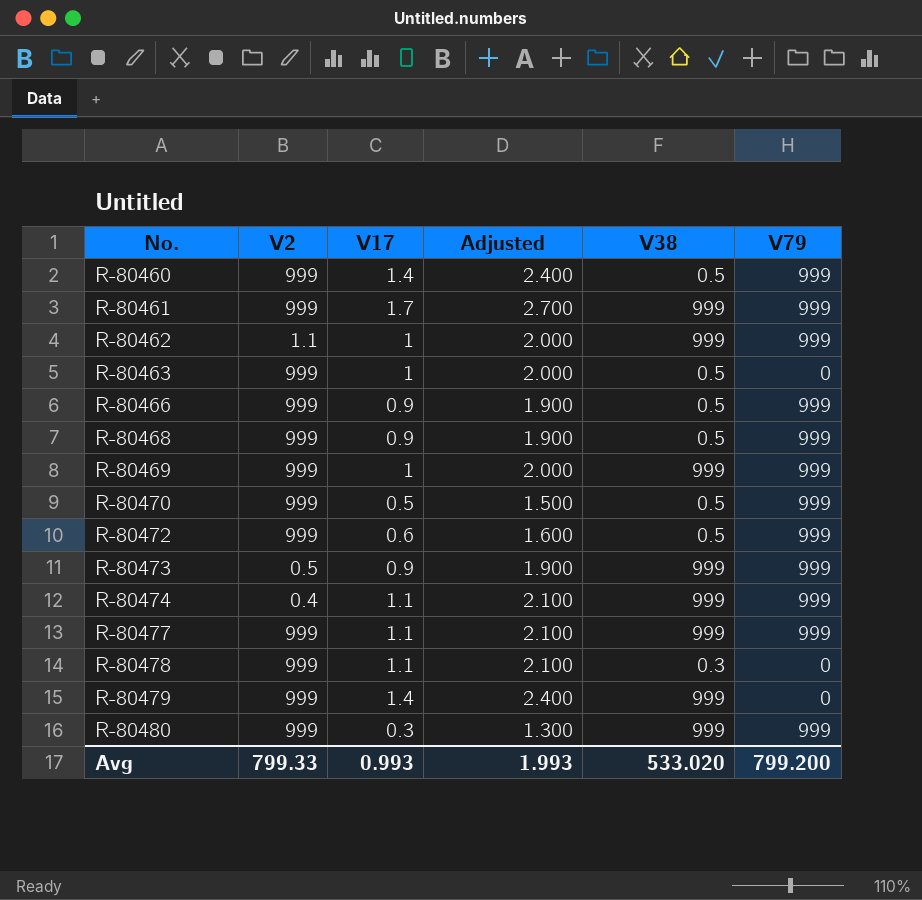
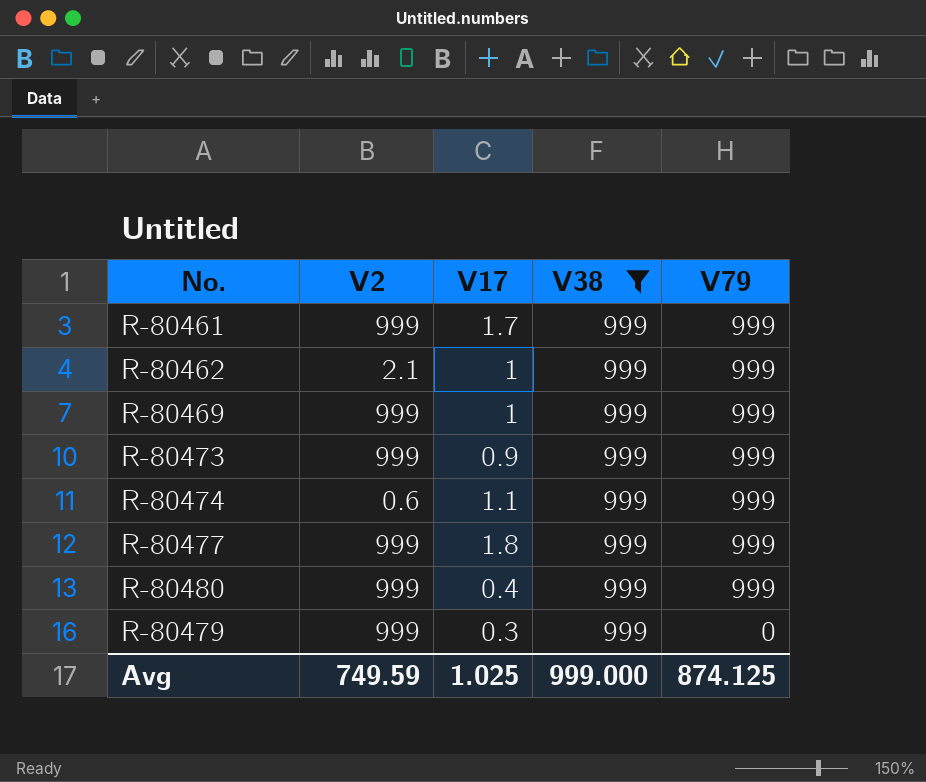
filter: none -> V38 = 999
row order: No. ascending -> V79 descending
column Adjusted | formula: [V17] + 1 -> none
R-80462 | V2: 1.1 -> 2.1
R-80473 | V2: 0.5 -> 999
R-80474 | V2: 0.4 -> 0.6
R-80477 | V17: 1.1 -> 1.8
R-80480 | V17: 0.3 -> 0.4
R-80479 | V17: 1.4 -> 0.3
Avg | V2: 799.33 -> 749.59
Avg | V17: 0.993 -> 1.025
Avg | V38: 533.020 -> 999.000
Avg | V79: 799.200 -> 874.125

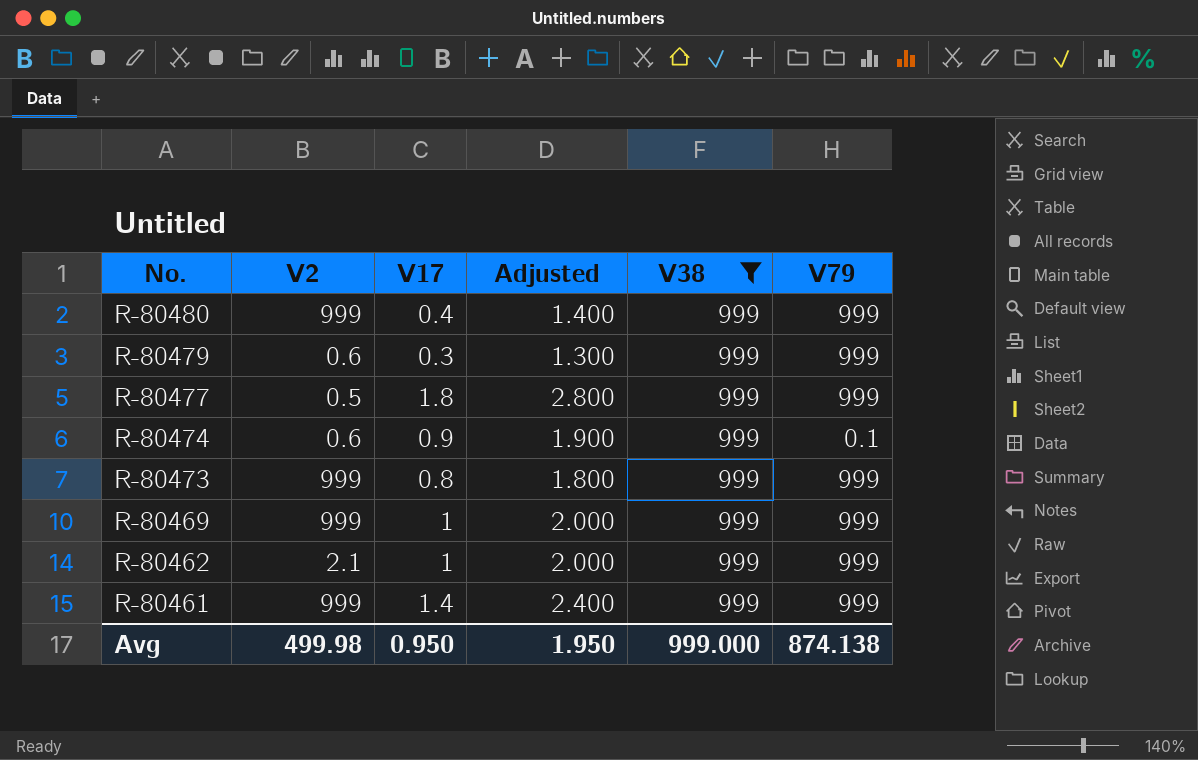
row order: V79 descending -> No. descending
column Adjusted | formula: none -> [V17] + 1
R-80479 | V2: 999 -> 0.6
R-80479 | V79: 0 -> 999
R-80477 | V2: 999 -> 0.5
R-80474 | V17: 1.1 -> 0.9
R-80474 | V79: 999 -> 0.1
R-80473 | V17: 0.9 -> 0.8
R-80461 | V17: 1.7 -> 1.4
Avg | V2: 749.59 -> 499.98
Avg | V17: 1.025 -> 0.950
Avg | V79: 874.125 -> 874.138

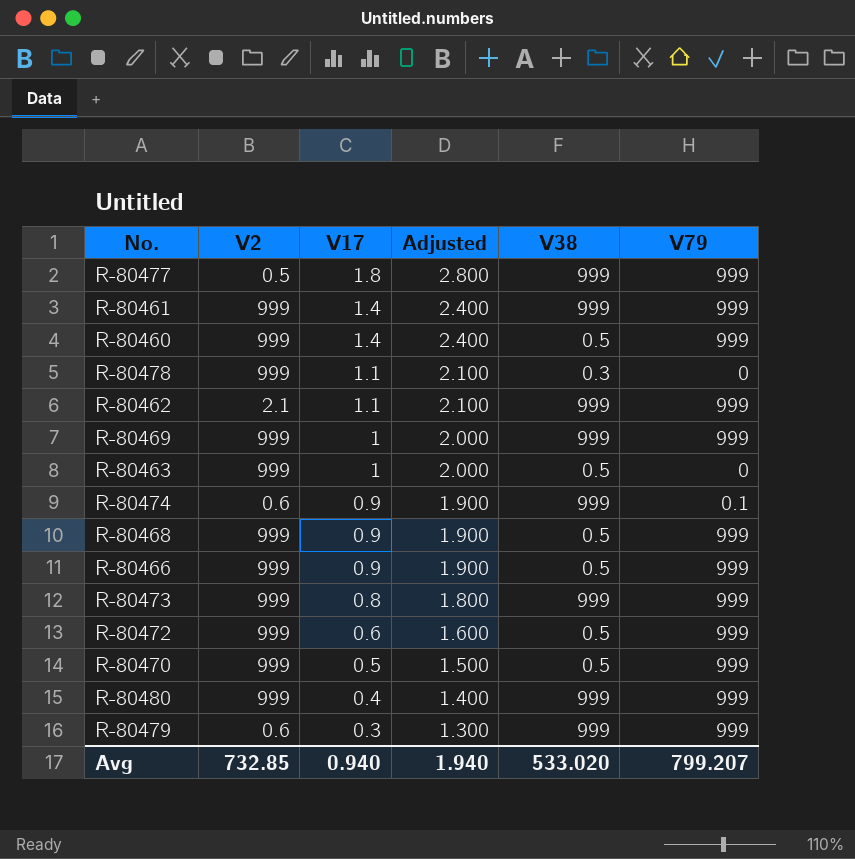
filter: V38 = 999 -> none
row order: No. descending -> V17 descending
R-80462 | V17: 1 -> 1.1
R-80462 | Adjusted: 2.000 -> 2.100
Avg | V2: 499.98 -> 732.85
Avg | V17: 0.950 -> 0.940
Avg | Adjusted: 1.950 -> 1.940
Avg | V38: 999.000 -> 533.020
Avg | V79: 874.138 -> 799.207

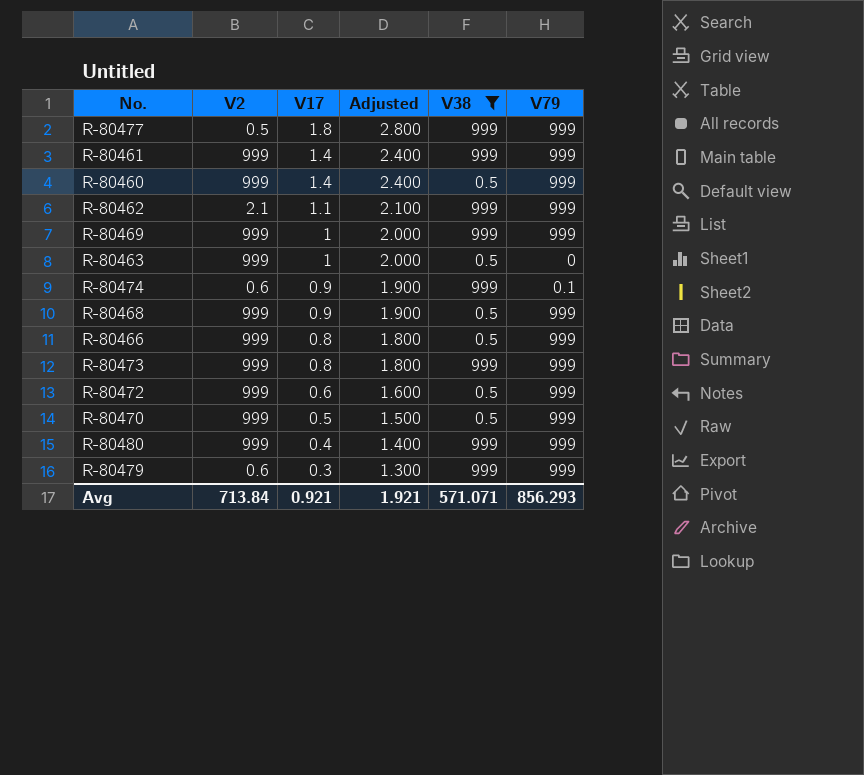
filter: none -> V38 != 0.3
R-80466 | V17: 0.9 -> 0.8
R-80466 | Adjusted: 1.900 -> 1.800
Avg | V2: 732.85 -> 713.84
Avg | V17: 0.940 -> 0.921
Avg | Adjusted: 1.940 -> 1.921
Avg | V38: 533.020 -> 571.071
Avg | V79: 799.207 -> 856.293

